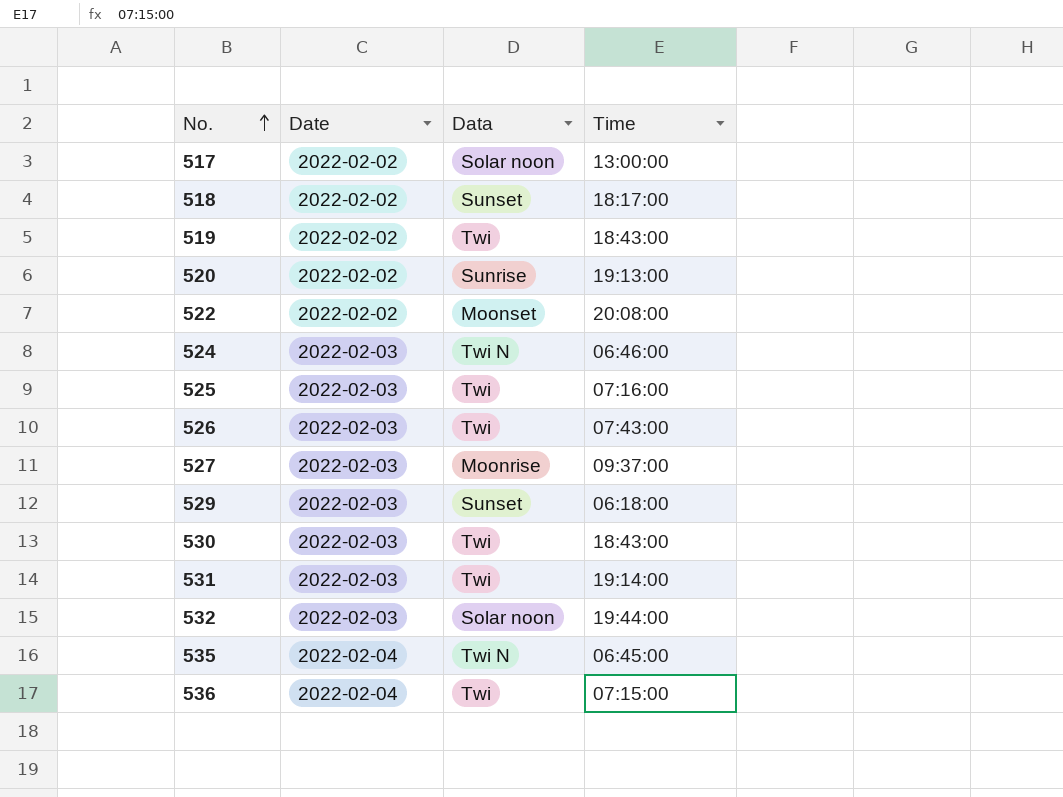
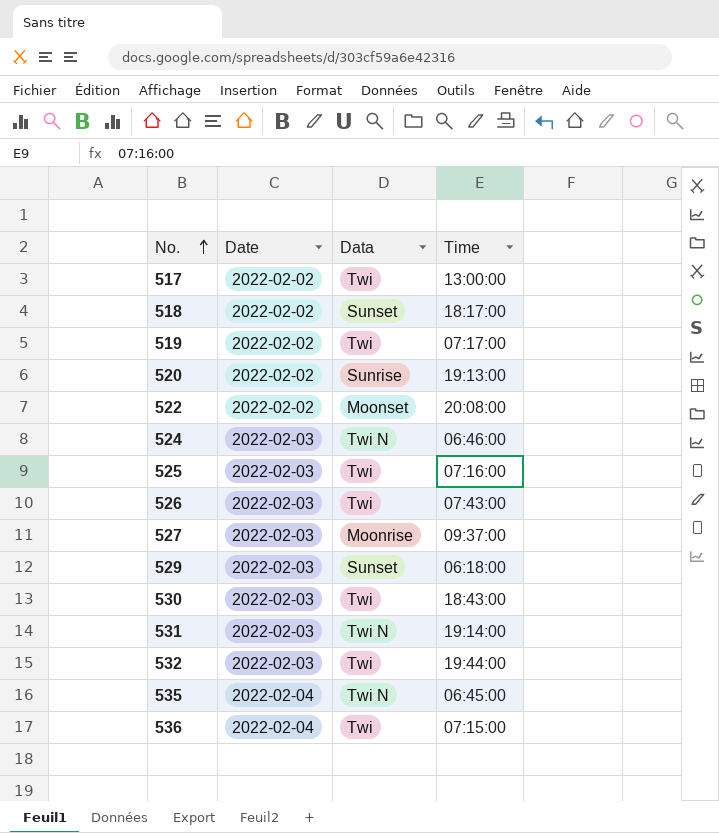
517 | Data: Solar noon -> Twi
519 | Time: 18:43:00 -> 07:17:00
531 | Data: Twi -> Twi N
532 | Data: Solar noon -> Twi

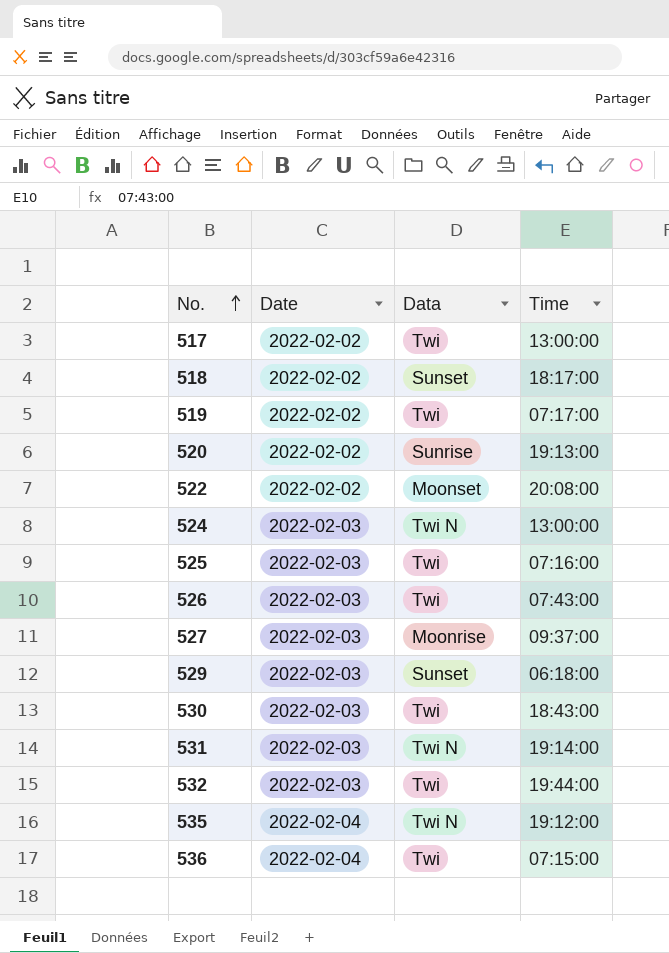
524 | Time: 06:46:00 -> 13:00:00
535 | Time: 06:45:00 -> 19:12:00

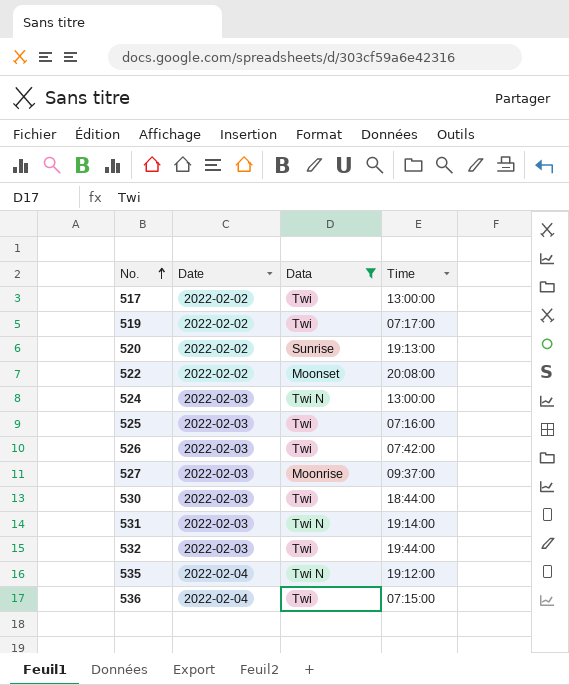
filter: none -> Data != Sunset
526 | Time: 07:43:00 -> 07:42:00
530 | Time: 18:43:00 -> 18:44:00

